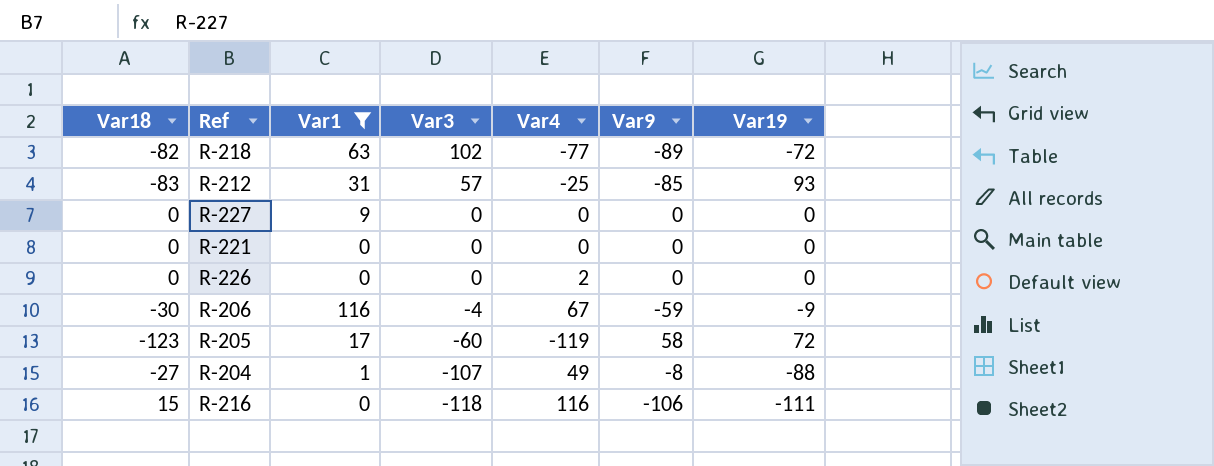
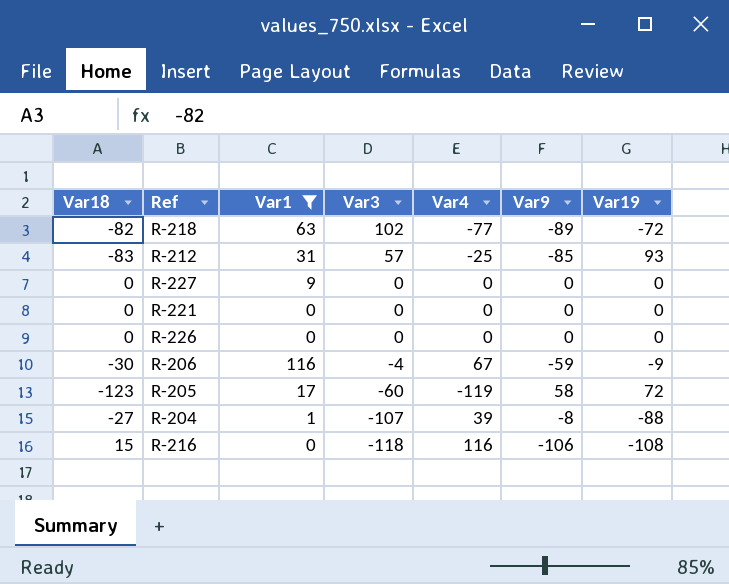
R-226 | Var4: 2 -> 0
R-204 | Var4: 49 -> 39
R-216 | Var19: -111 -> -108

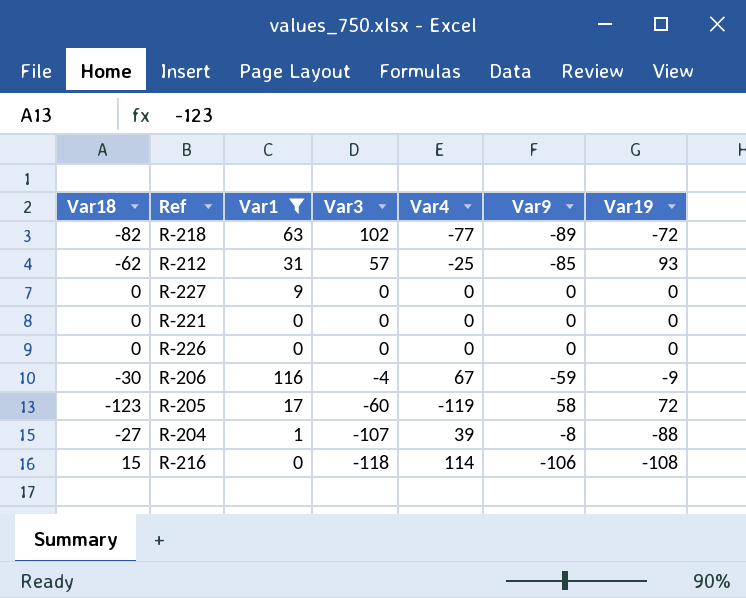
R-212 | Var18: -83 -> -62
R-216 | Var4: 116 -> 114

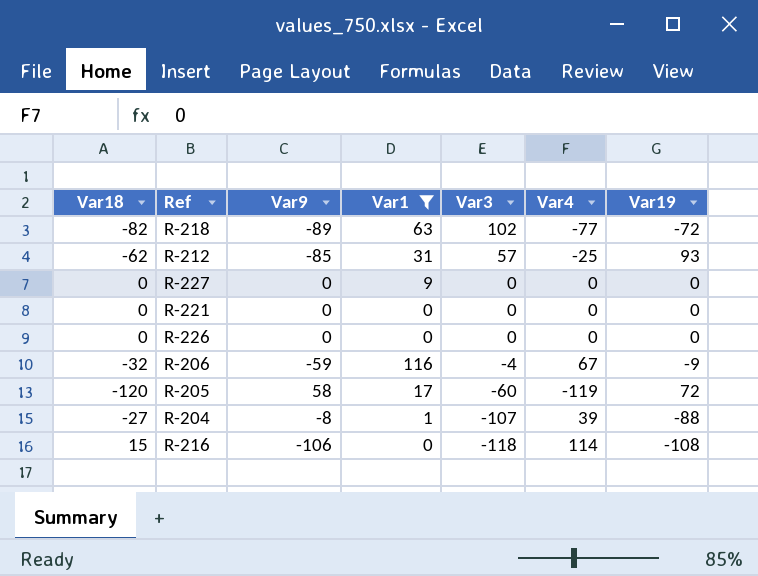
column Var9 | position: 6 -> 3
R-206 | Var18: -30 -> -32
R-205 | Var18: -123 -> -120

